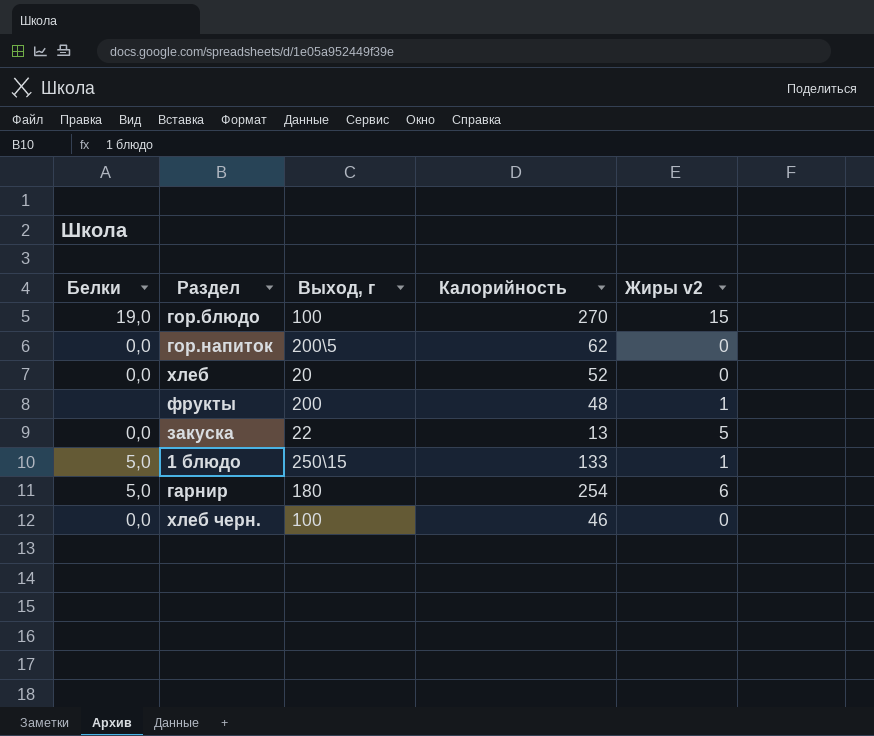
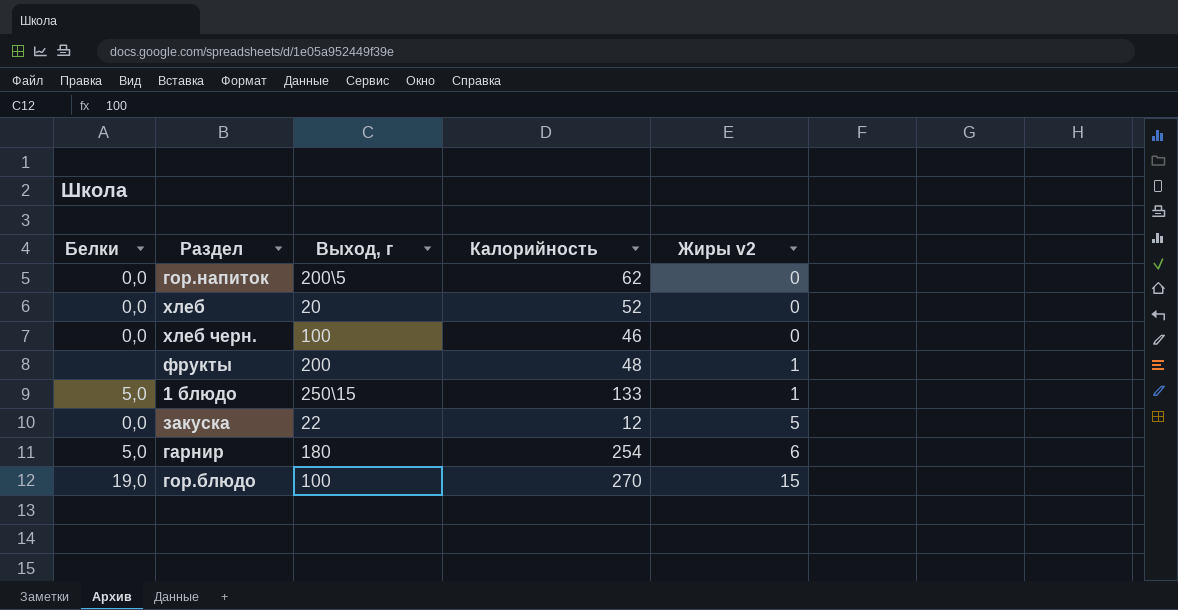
row order: none -> Жиры v2 ascending
закуска | Калорийность: 13 -> 12

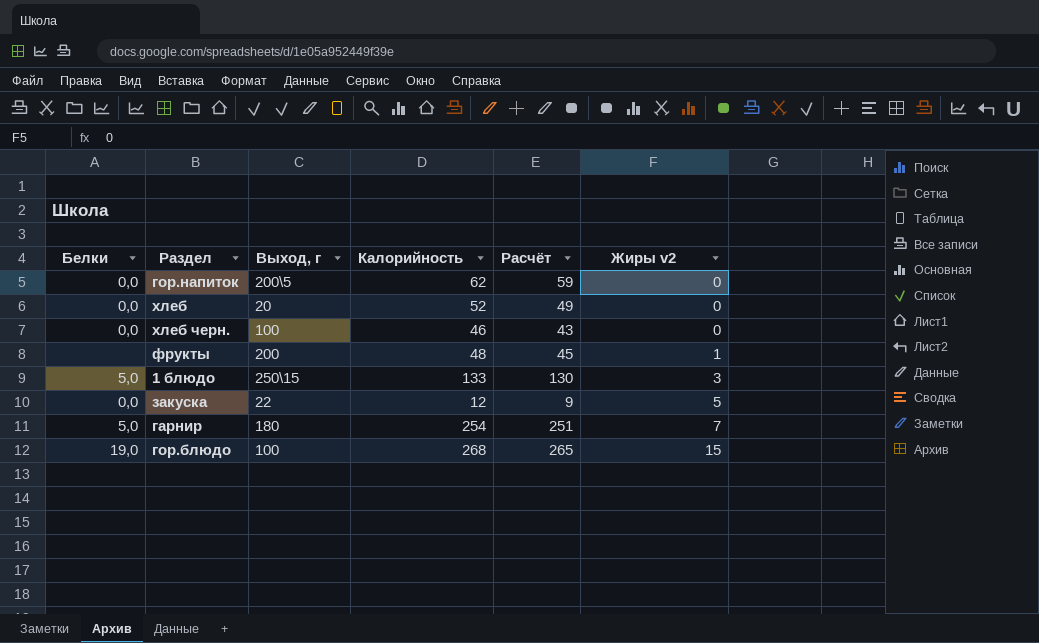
column Расчёт | formula: none -> [Калорийность] - 3
1 блюдо | Жиры v2: 1 -> 3
гарнир | Жиры v2: 6 -> 7
гор.блюдо | Калорийность: 270 -> 268

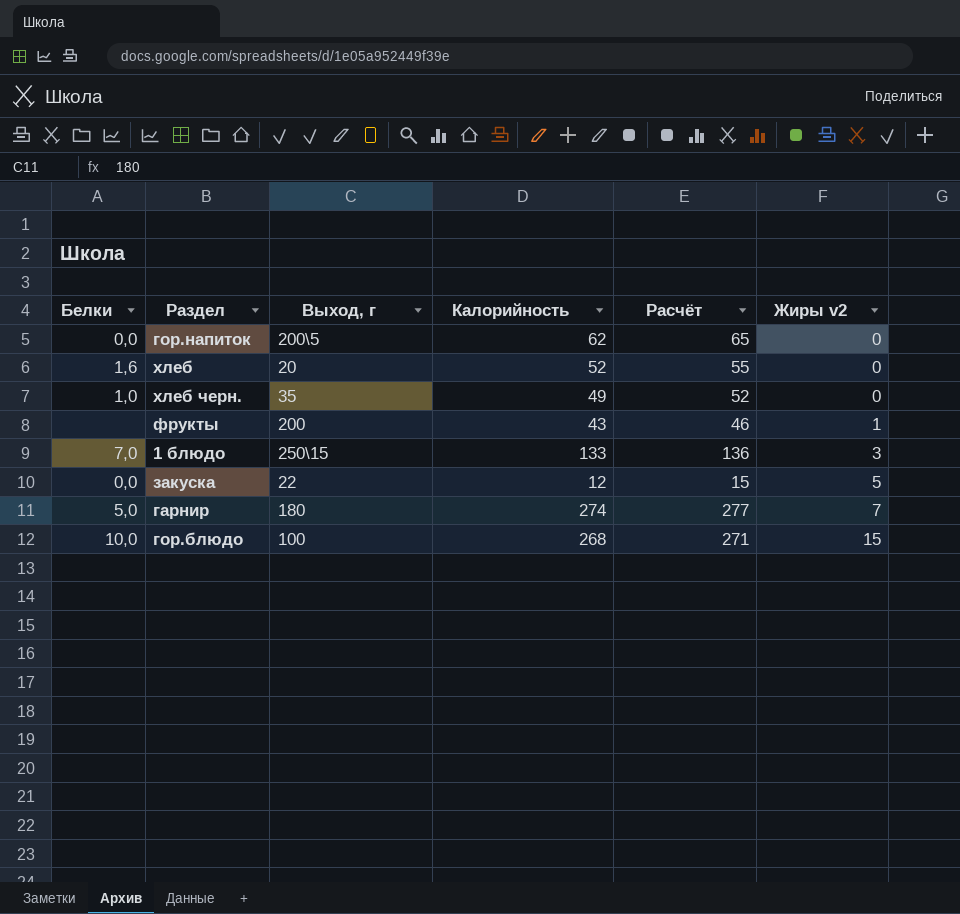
column Расчёт | formula: [Калорийность] - 3 -> [Калорийность] + 3
хлеб | Белки: 0,0 -> 1,6
хлеб черн. | Белки: 0,0 -> 1,0
хлеб черн. | Выход, г: 100 -> 35
хлеб черн. | Калорийность: 46 -> 49
фрукты | Калорийность: 48 -> 43
1 блюдо | Белки: 5,0 -> 7,0
гарнир | Калорийность: 254 -> 274
гор.блюдо | Белки: 19,0 -> 10,0

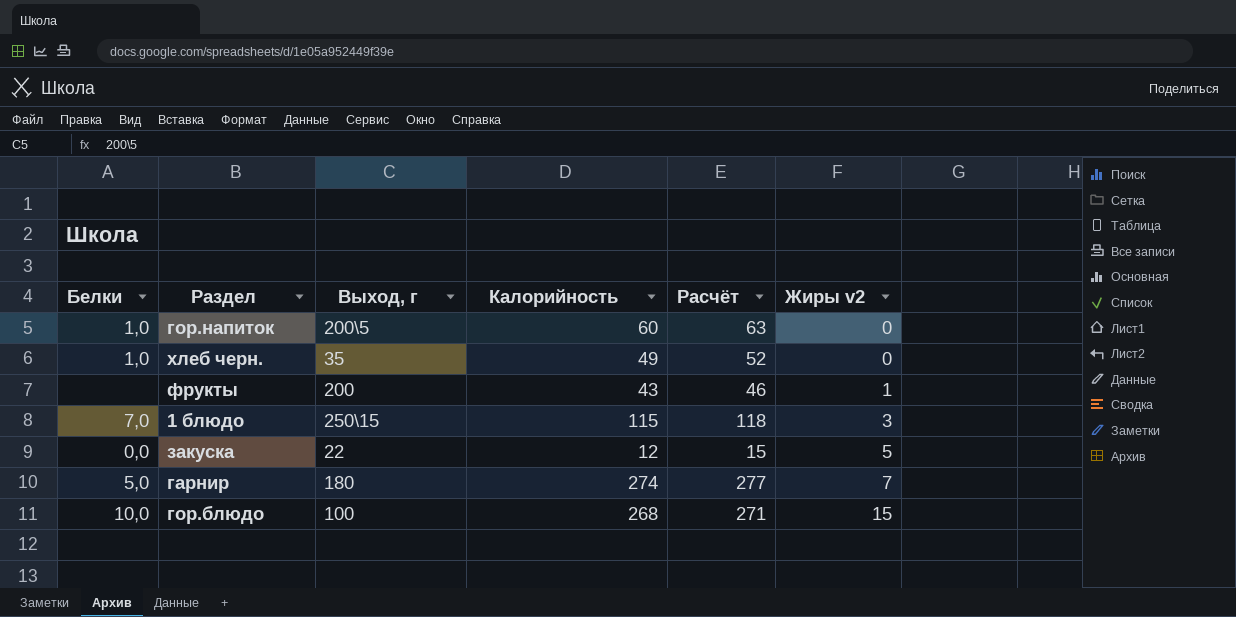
row хлеб: 1,6 | 20 | 52 | 55 | 0 -> none
гор.напиток | Белки: 0,0 -> 1,0
гор.напиток | Калорийность: 62 -> 60
гор.напиток | Расчёт: 65 -> 63
1 блюдо | Калорийность: 133 -> 115
1 блюдо | Расчёт: 136 -> 118

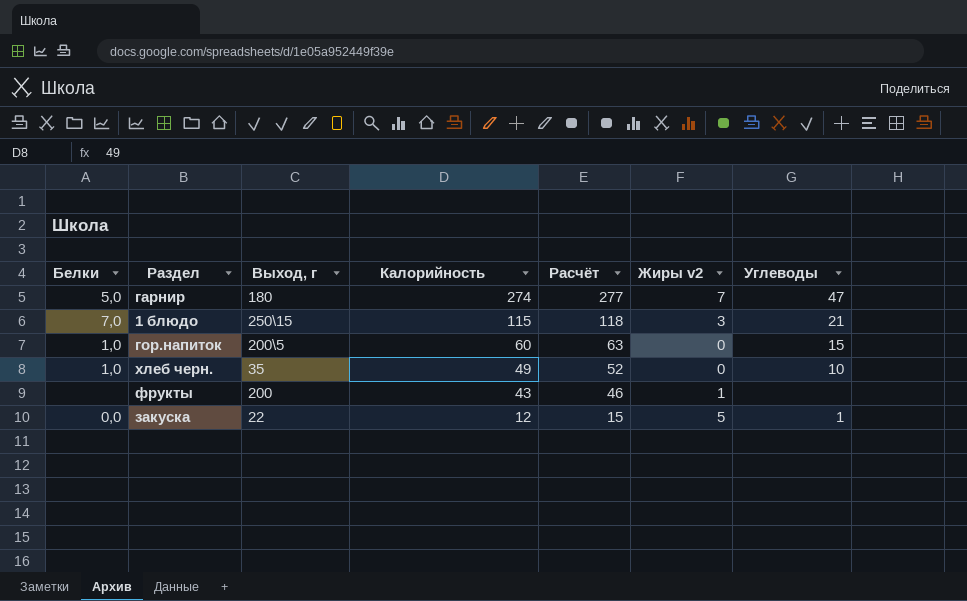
row order: Жиры v2 ascending -> Калорийность descending
column Углеводы | position: none -> 7
row гор.блюдо: 10,0 | 100 | 268 | 271 | 15 -> none

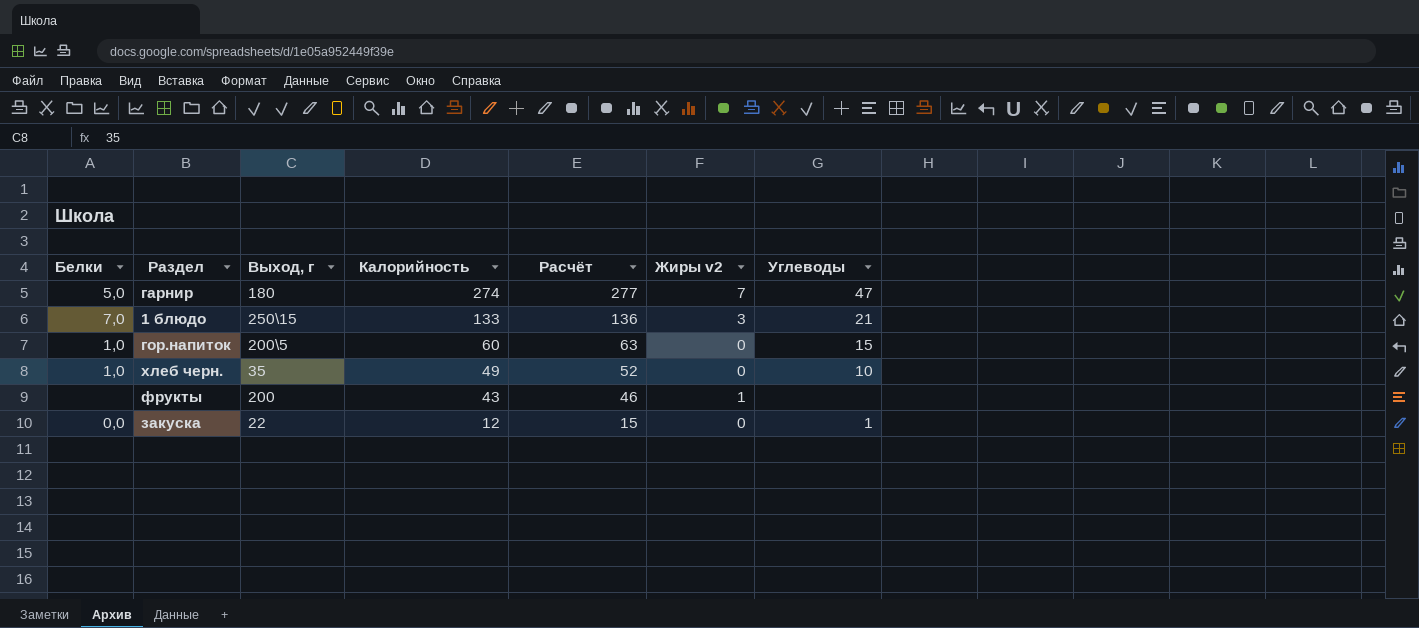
1 блюдо | Калорийность: 115 -> 133
1 блюдо | Расчёт: 118 -> 136
закуска | Жиры v2: 5 -> 0

